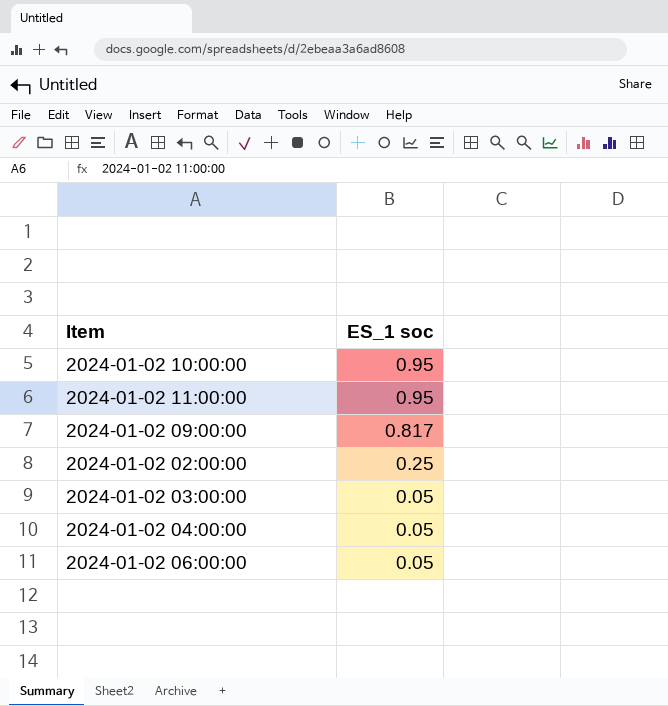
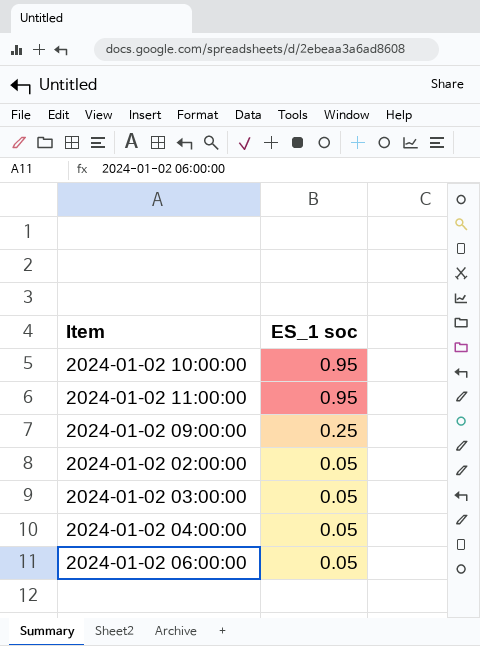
2024-01-02 09:00:00 | ES_1 soc: 0.817 -> 0.25
2024-01-02 02:00:00 | ES_1 soc: 0.25 -> 0.05

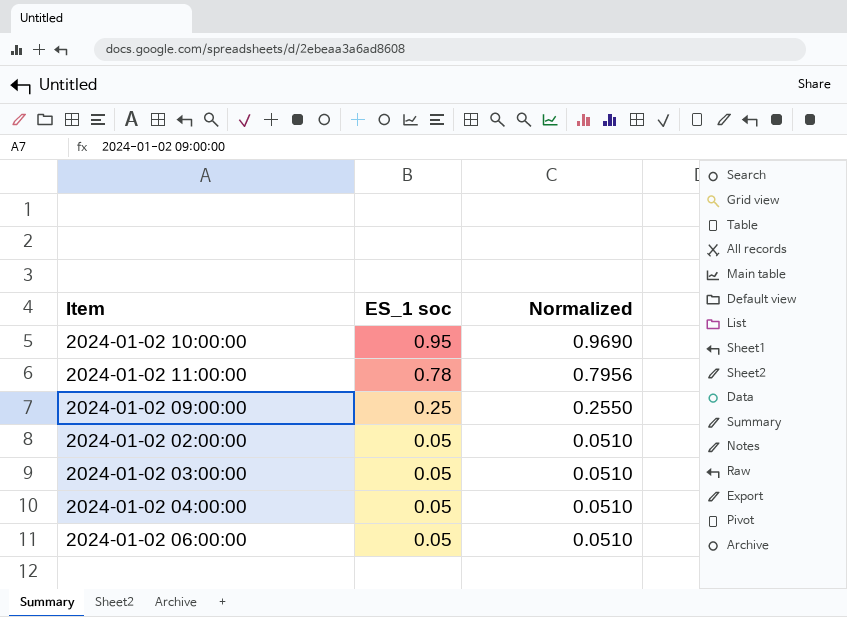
column Normalized | formula: none -> [ES_1 soc] * 1.02
2024-01-02 11:00:00 | ES_1 soc: 0.95 -> 0.78

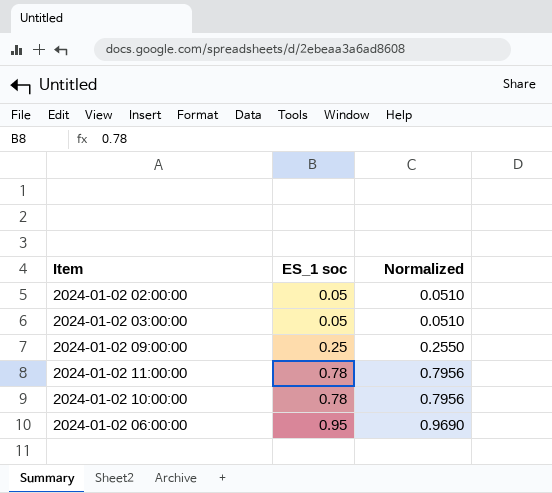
row order: ES_1 soc descending -> ES_1 soc ascending
row 2024-01-02 04:00:00: 0.05 | 0.0510 -> none
2024-01-02 10:00:00 | ES_1 soc: 0.95 -> 0.78
2024-01-02 10:00:00 | Normalized: 0.9690 -> 0.7956
2024-01-02 06:00:00 | ES_1 soc: 0.05 -> 0.95
2024-01-02 06:00:00 | Normalized: 0.0510 -> 0.9690

